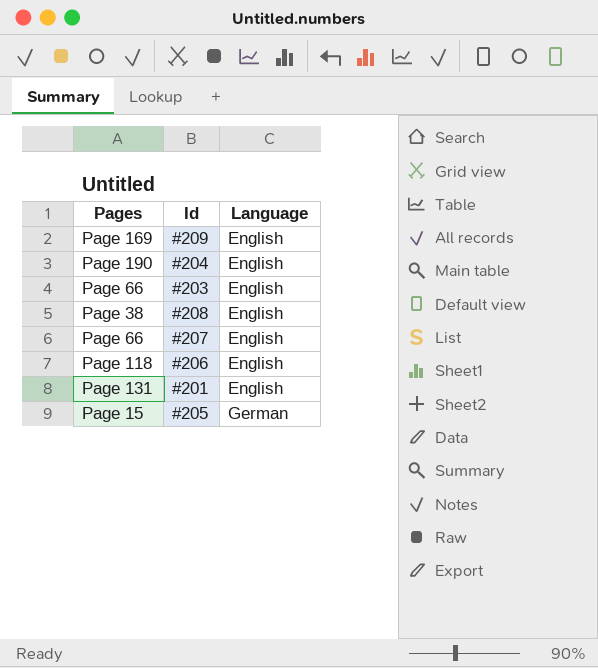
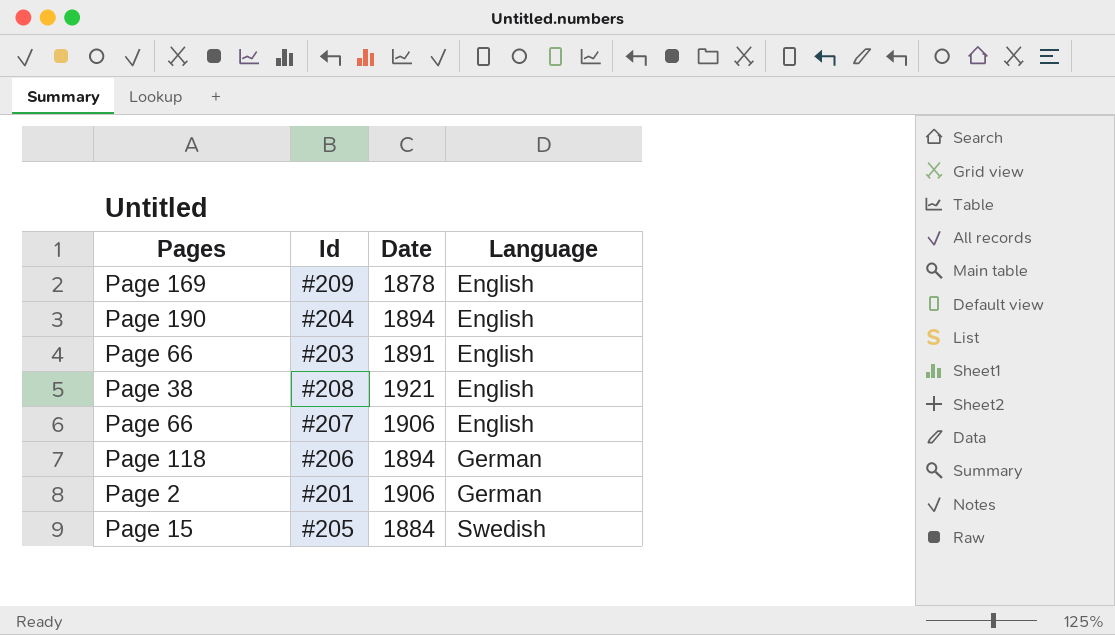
column Date | position: none -> 3
#206 | Language: English -> German
#201 | Pages: Page 131 -> Page 2
#201 | Language: English -> German
#205 | Language: German -> Swedish

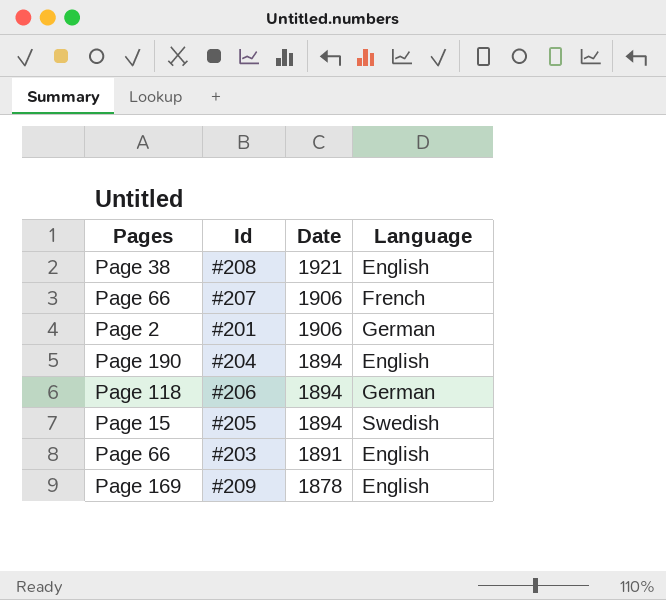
row order: Language ascending -> Date descending
#207 | Language: English -> French
#205 | Date: 1884 -> 1894

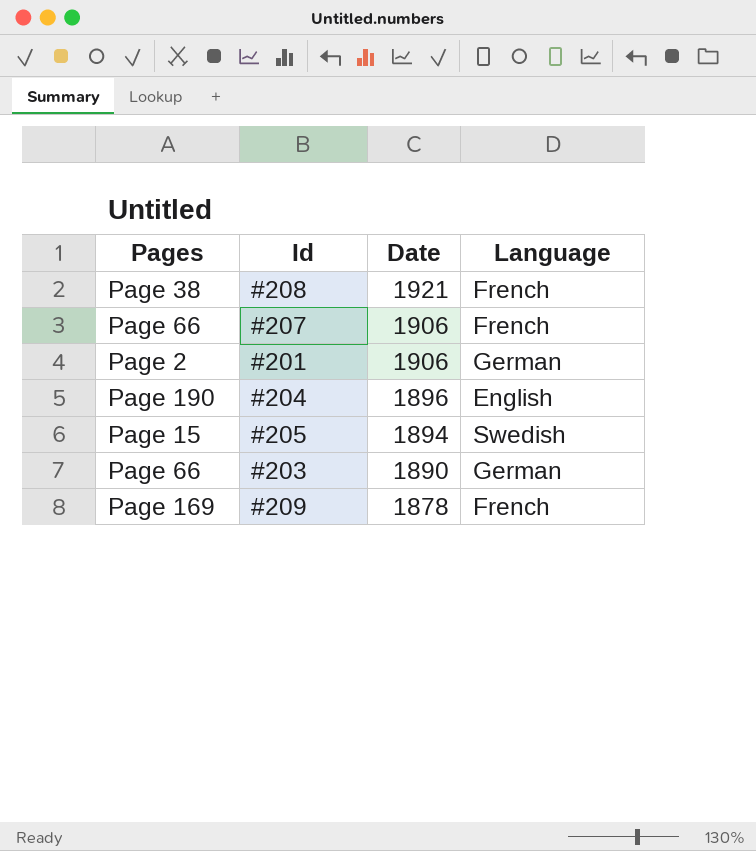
row #206: Page 118 | 1894 | German -> none
#208 | Language: English -> French
#204 | Date: 1894 -> 1896
#203 | Date: 1891 -> 1890
#203 | Language: English -> German
#209 | Language: English -> French

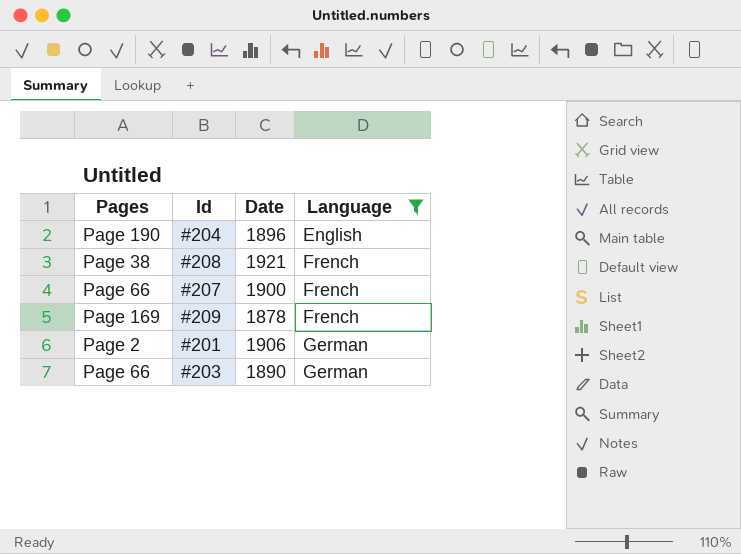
filter: none -> Language != Swedish
row order: Date descending -> Language ascending
#207 | Date: 1906 -> 1900

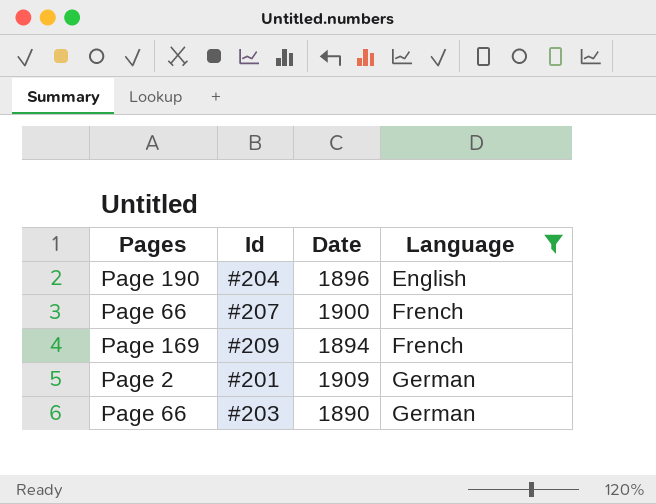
row #208: Page 38 | 1921 | French -> none
#209 | Date: 1878 -> 1894
#201 | Date: 1906 -> 1909

